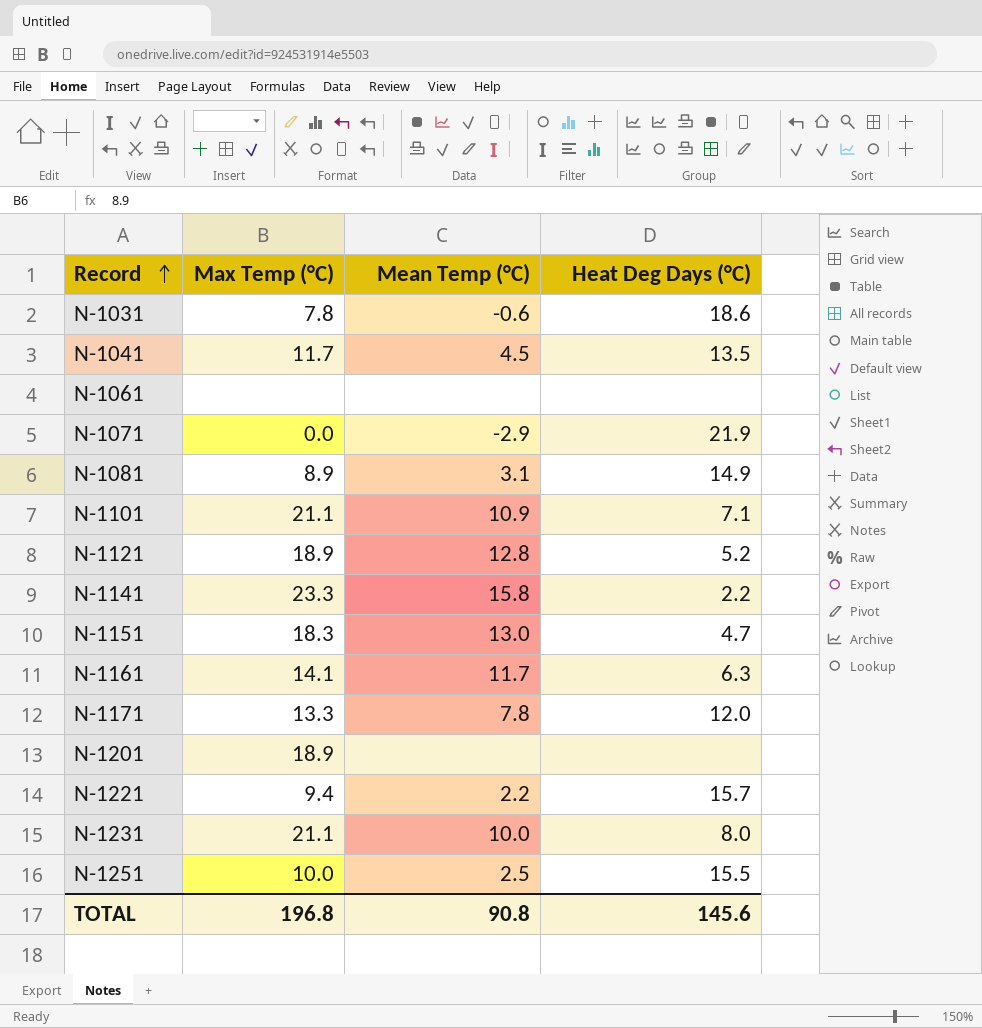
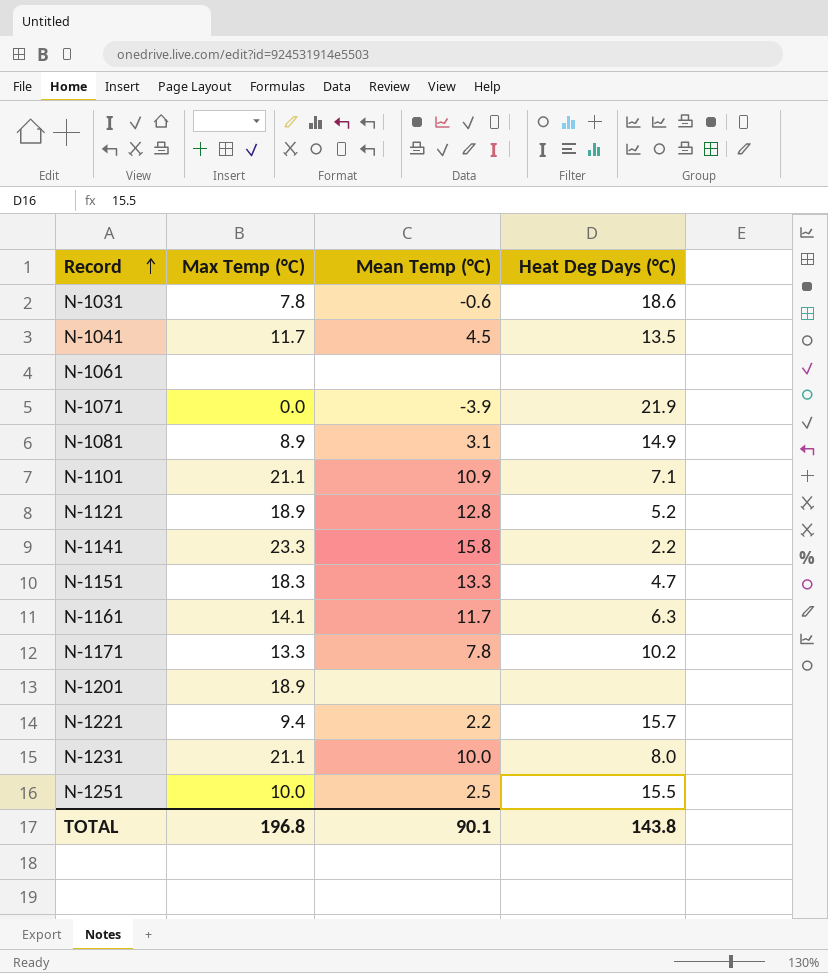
N-1071 | Mean Temp (°C): -2.9 -> -3.9
N-1151 | Mean Temp (°C): 13.0 -> 13.3
N-1171 | Heat Deg Days (°C): 12.0 -> 10.2
TOTAL | Mean Temp (°C): 90.8 -> 90.1
TOTAL | Heat Deg Days (°C): 145.6 -> 143.8

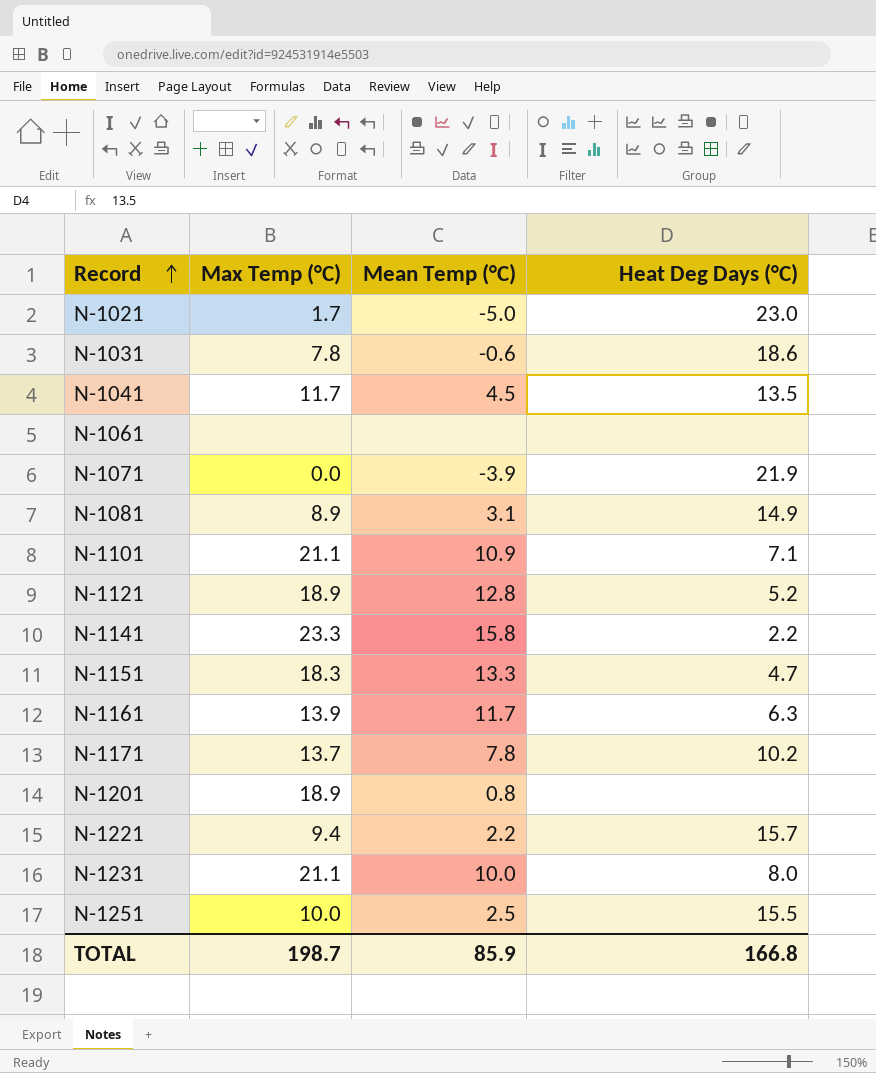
row N-1021: none -> 1.7 | -5.0 | 23.0
N-1161 | Max Temp (°C): 14.1 -> 13.9
N-1171 | Max Temp (°C): 13.3 -> 13.7
N-1201 | Mean Temp (°C): none -> 0.8
TOTAL | Max Temp (°C): 196.8 -> 198.7
TOTAL | Mean Temp (°C): 90.1 -> 85.9
TOTAL | Heat Deg Days (°C): 143.8 -> 166.8

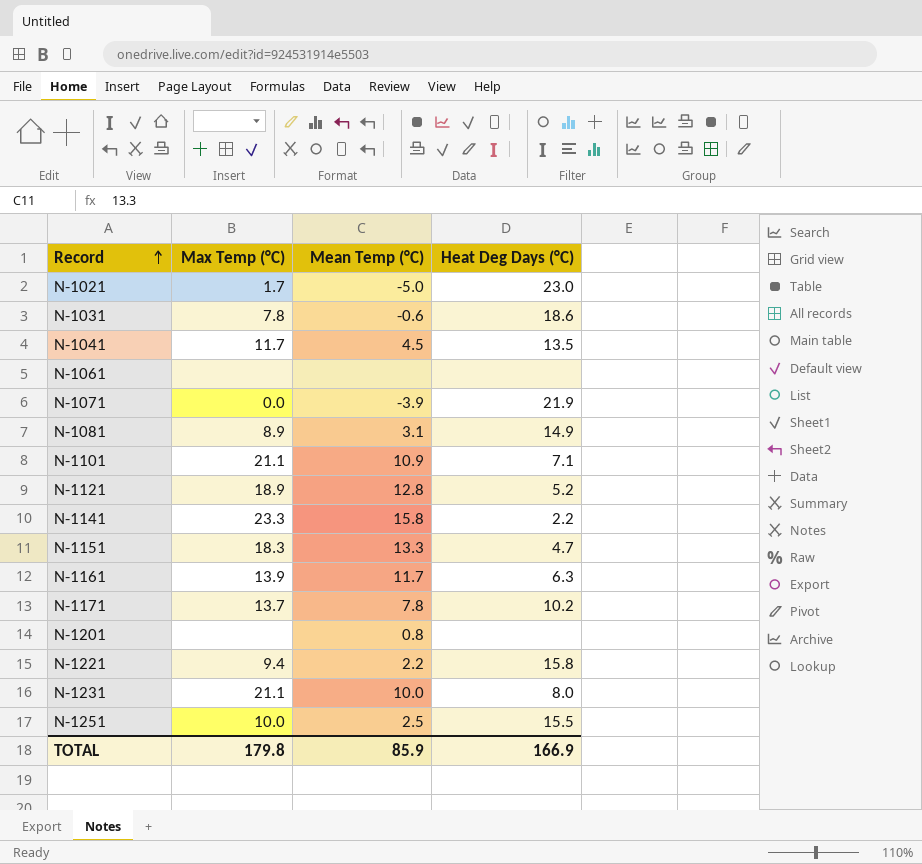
N-1201 | Max Temp (°C): 18.9 -> none
N-1221 | Heat Deg Days (°C): 15.7 -> 15.8
TOTAL | Max Temp (°C): 198.7 -> 179.8
TOTAL | Heat Deg Days (°C): 166.8 -> 166.9

